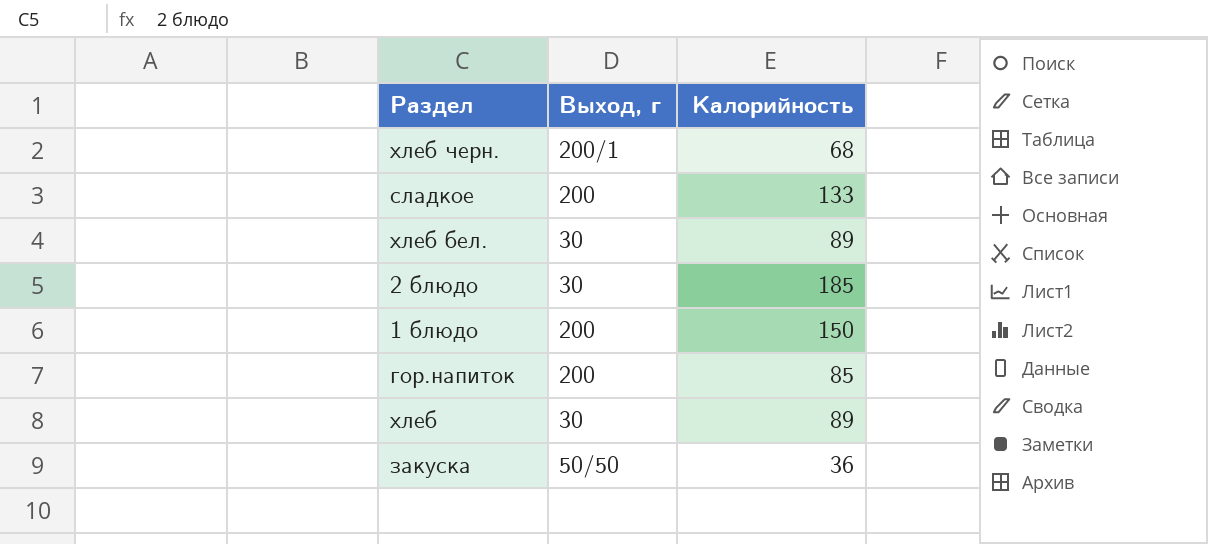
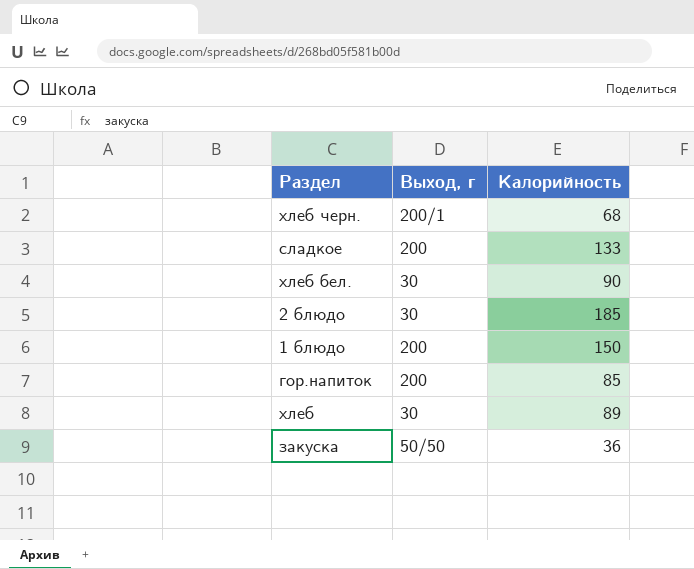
хлеб бел. | Калорийность: 89 -> 90

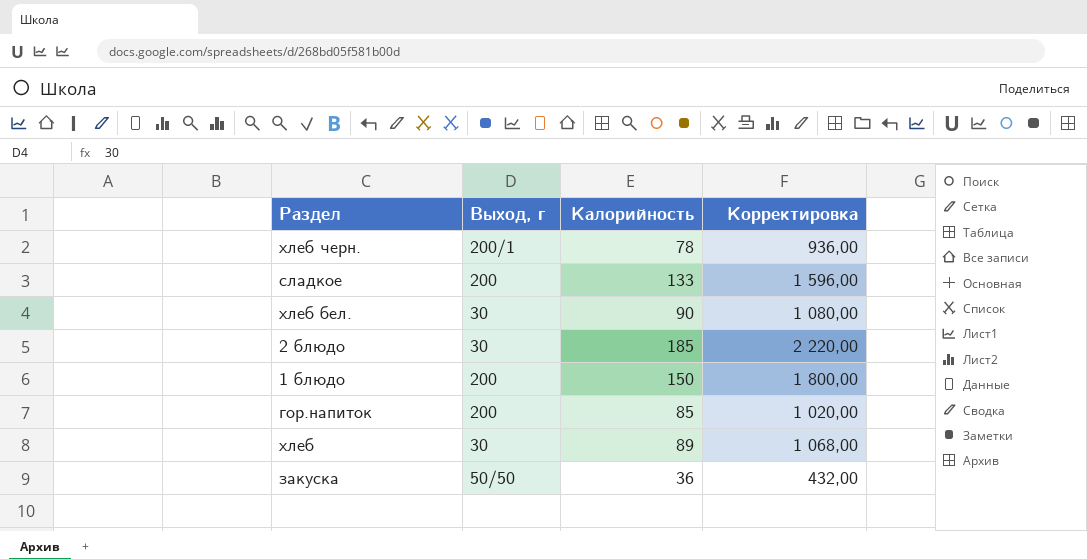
column Корректировка | formula: none -> [Калорийность] * 12
хлеб черн. | Калорийность: 68 -> 78

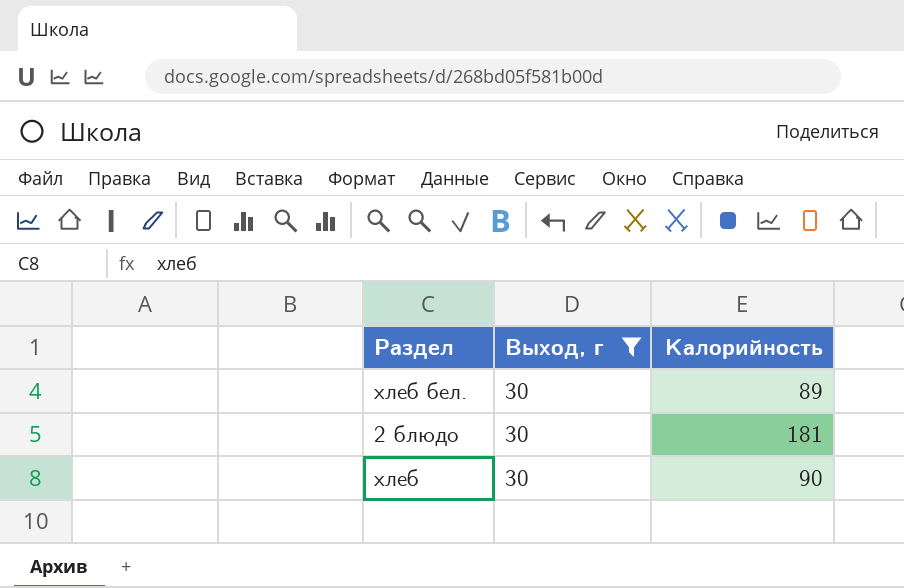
filter: none -> Выход, г = 30
column Корректировка | formula: [Калорийность] * 12 -> none
хлеб бел. | Калорийность: 90 -> 89
2 блюдо | Калорийность: 185 -> 181
хлеб | Калорийность: 89 -> 90

